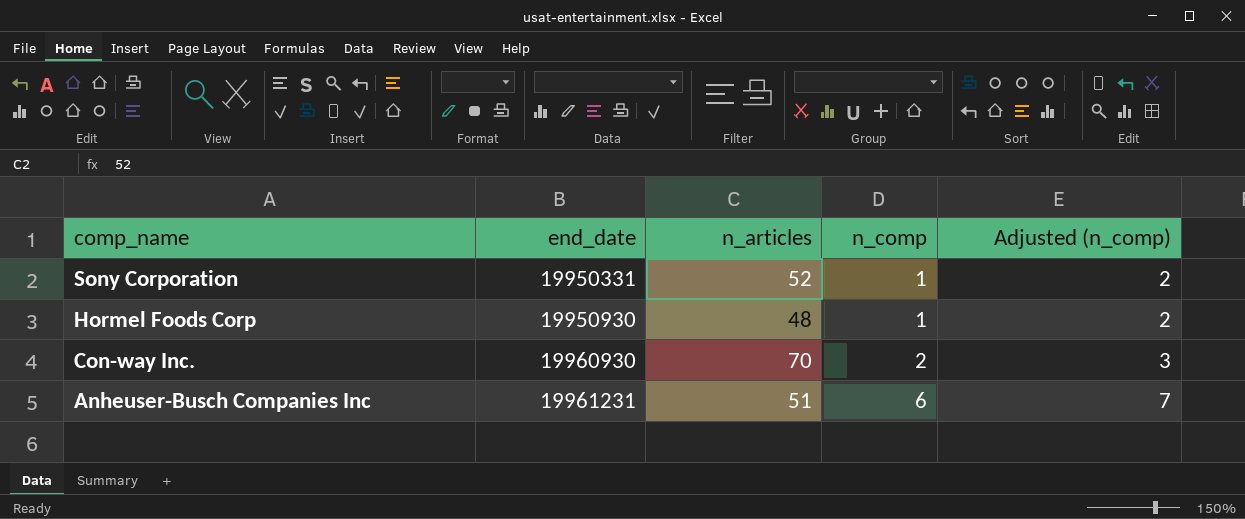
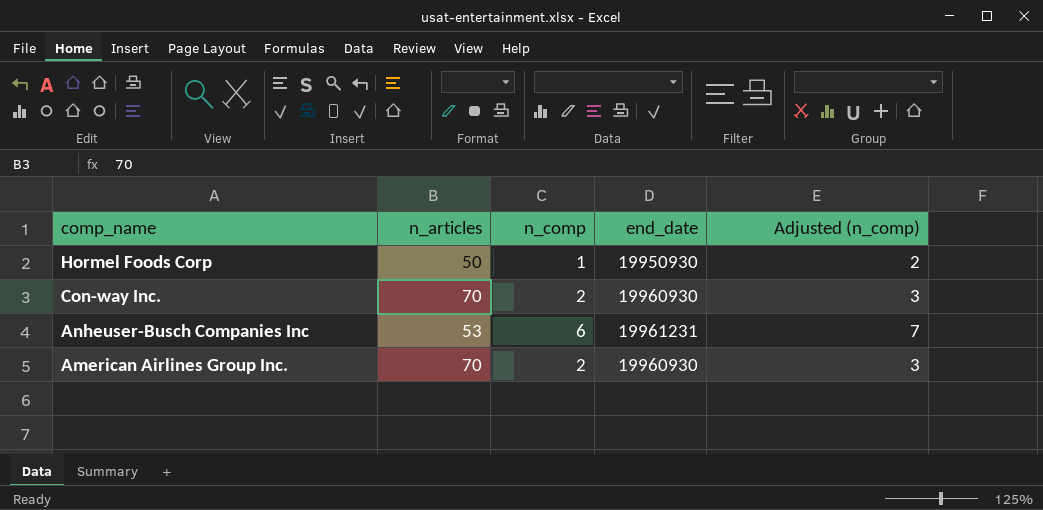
column end_date | position: 2 -> 4
row Sony Corporation: 19950331 | 52 | 1 | 2 -> none
Hormel Foods Corp | n_articles: 48 -> 50
Anheuser-Busch Companies Inc | n_articles: 51 -> 53
row American Airlines Group Inc.: none -> 70 | 2 | 19960930 | 3

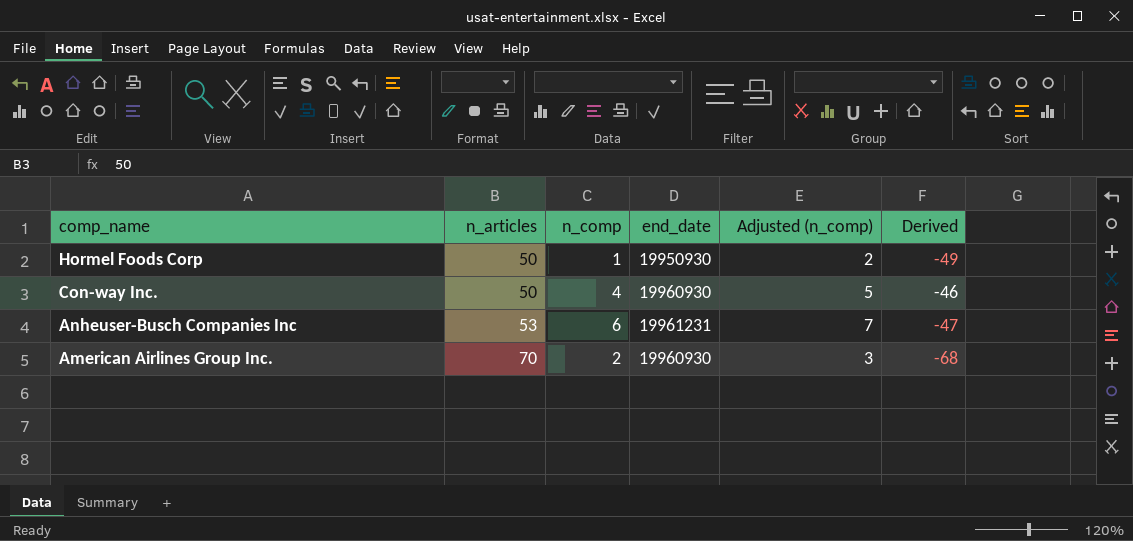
column Derived | formula: none -> [n_comp] - [n_articles]
Con-way Inc. | n_articles: 70 -> 50
Con-way Inc. | n_comp: 2 -> 4
Con-way Inc. | Adjusted (n_comp): 3 -> 5

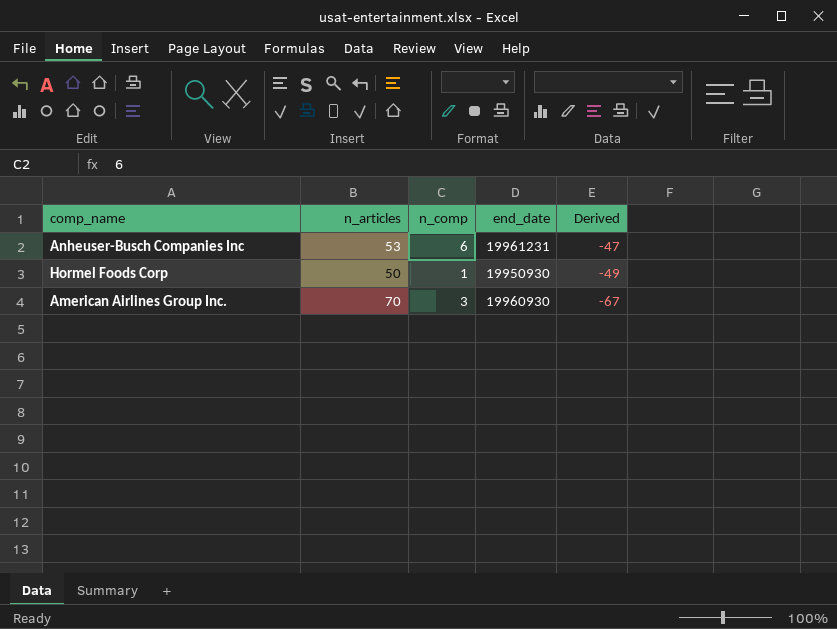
row order: comp_name descending -> Derived descending
column Adjusted (n_comp) | formula: [n_comp] + 1 -> none
row Con-way Inc.: 50 | 4 | 19960930 | 5 | -46 -> none
American Airlines Group Inc. | n_comp: 2 -> 3
American Airlines Group Inc. | Derived: -68 -> -67

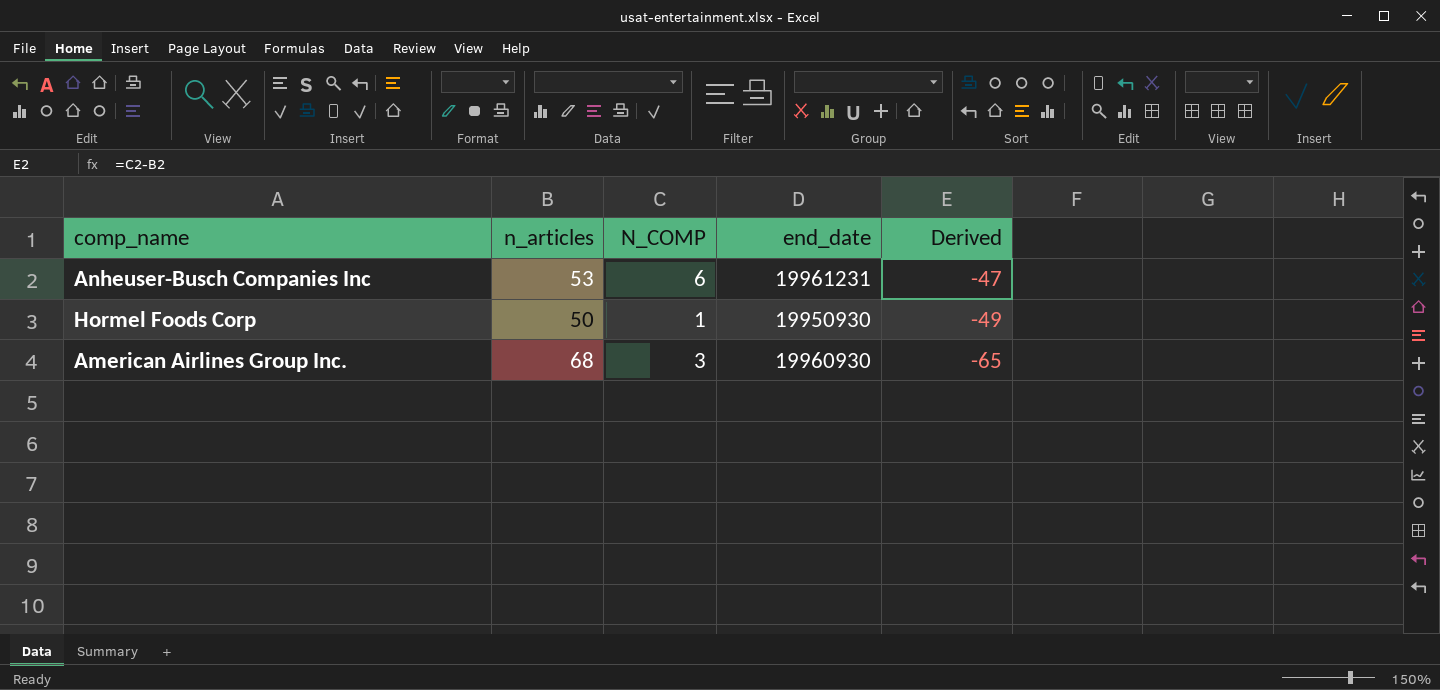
column name: n_comp -> N_COMP
American Airlines Group Inc. | n_articles: 70 -> 68
American Airlines Group Inc. | Derived: -67 -> -65

